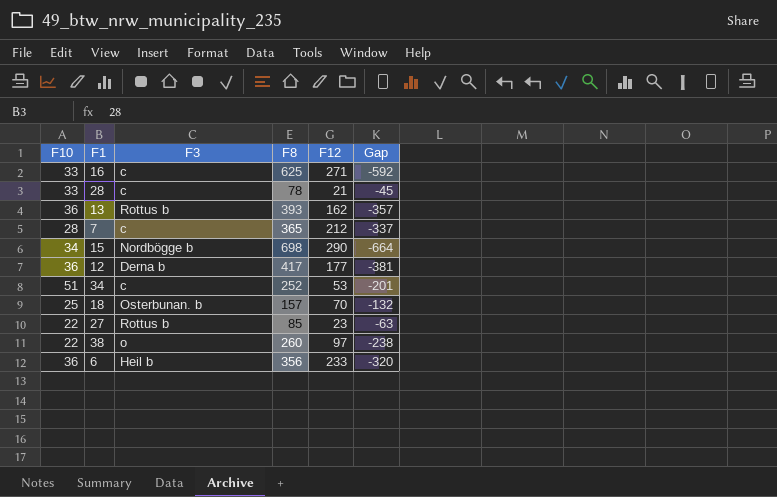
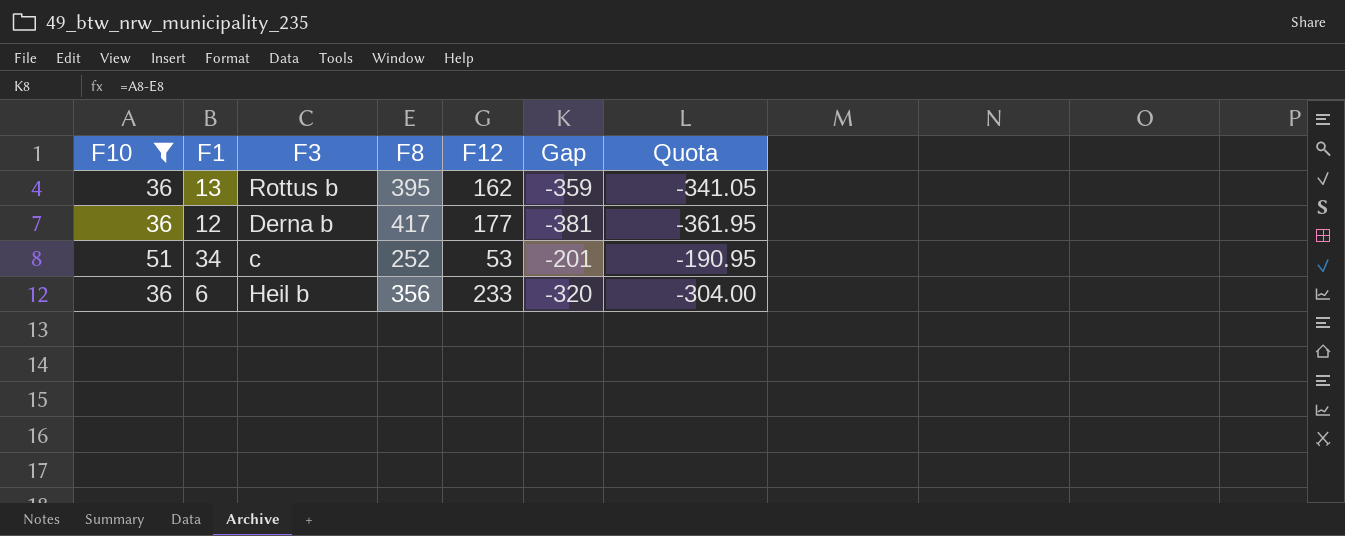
filter: none -> F10 >= 36
column Quota | formula: none -> [Gap] * 0.95
13 | F8: 393 -> 395
13 | Gap: -357 -> -359

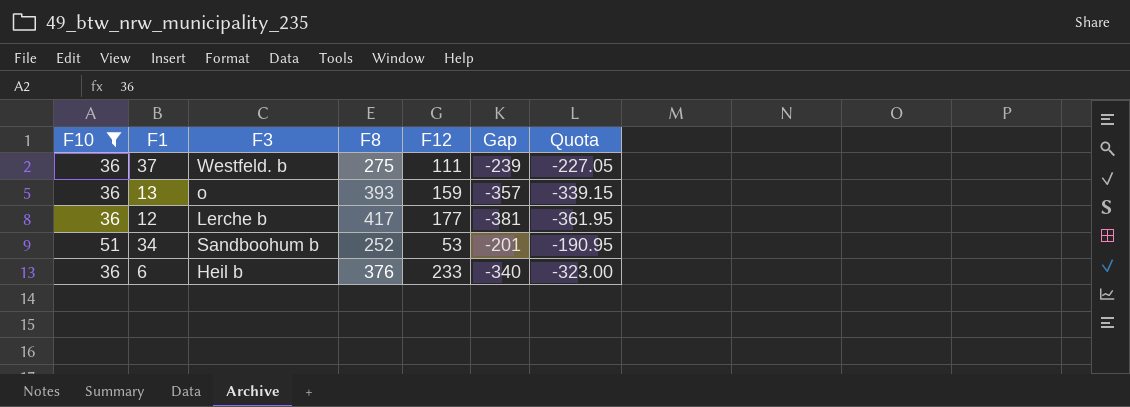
row 37: none -> 36 | Westfeld. b | 275 | 111 | -239 | -227.05
13 | F3: Rottus b -> o
13 | F8: 395 -> 393
13 | F12: 162 -> 159
13 | Gap: -359 -> -357
13 | Quota: -341.05 -> -339.15
12 | F3: Derna b -> Lerche b
34 | F3: c -> Sandboohum b
6 | F8: 356 -> 376
6 | Gap: -320 -> -340
6 | Quota: -304.00 -> -323.00

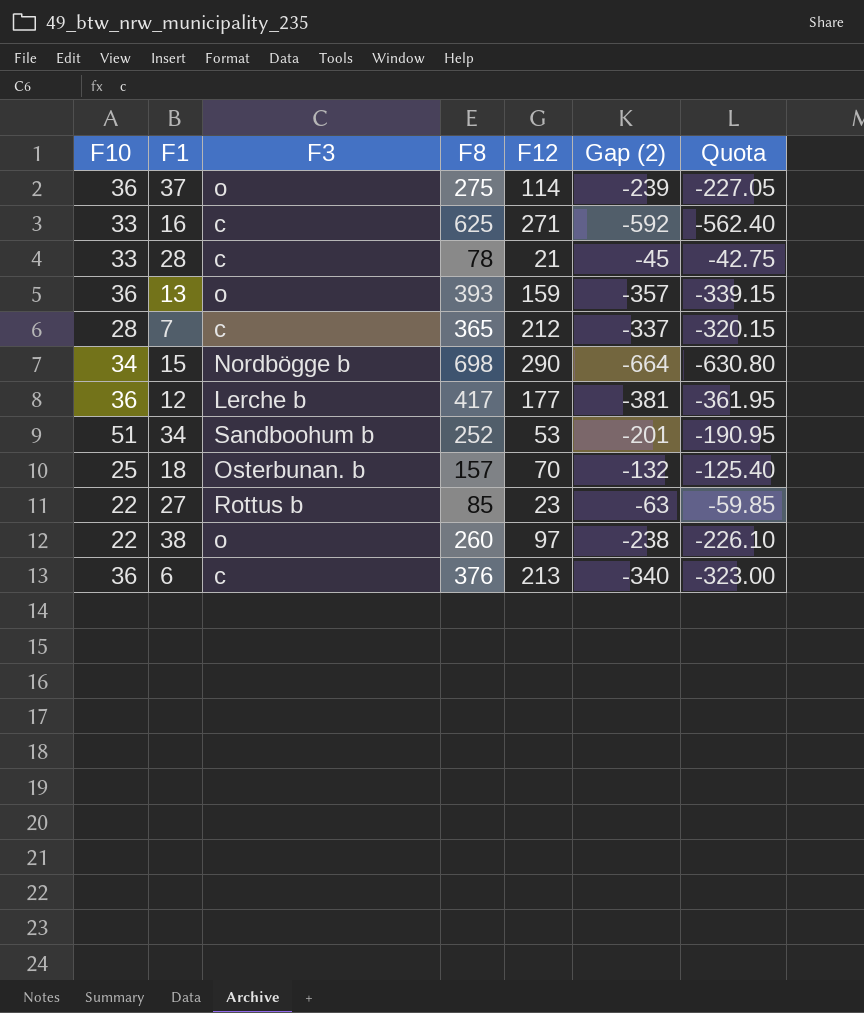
filter: F10 >= 36 -> none
column name: Gap -> Gap (2)
37 | F3: Westfeld. b -> o
37 | F12: 111 -> 114
6 | F3: Heil b -> c
6 | F12: 233 -> 213

